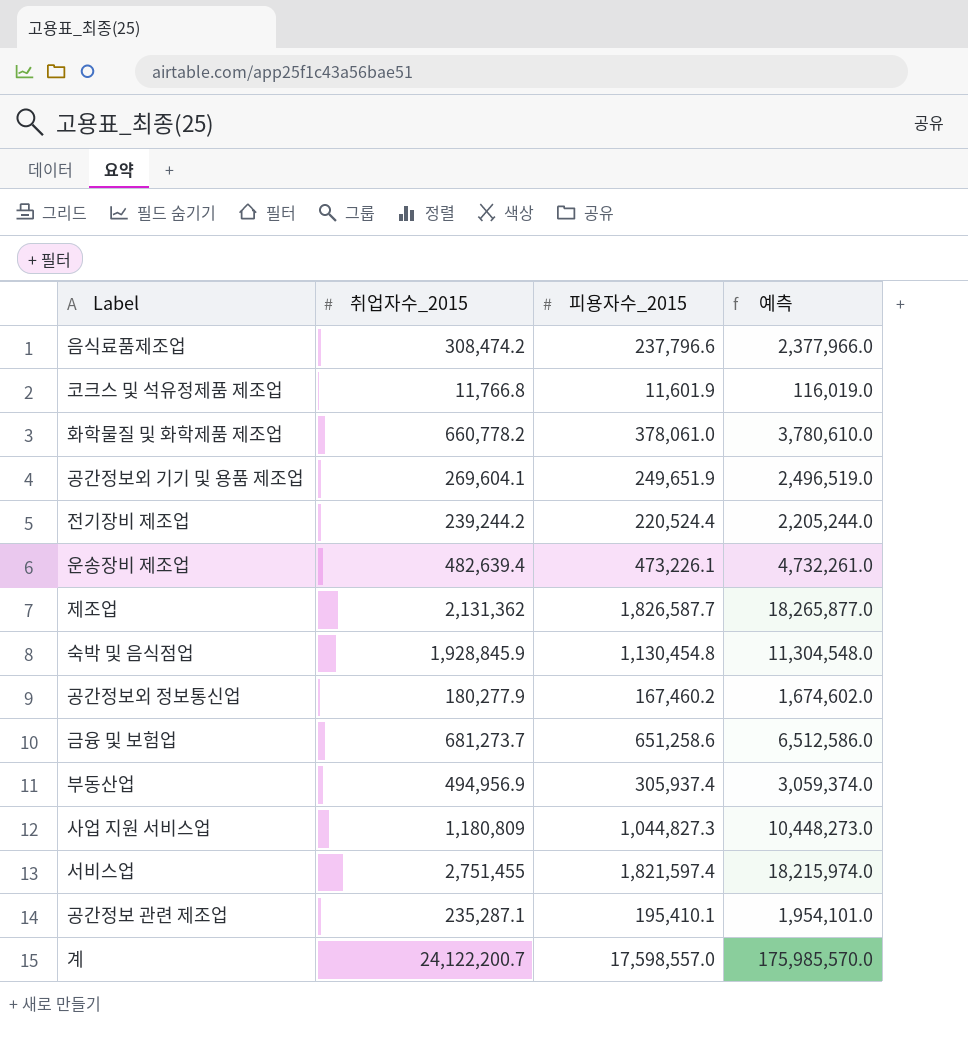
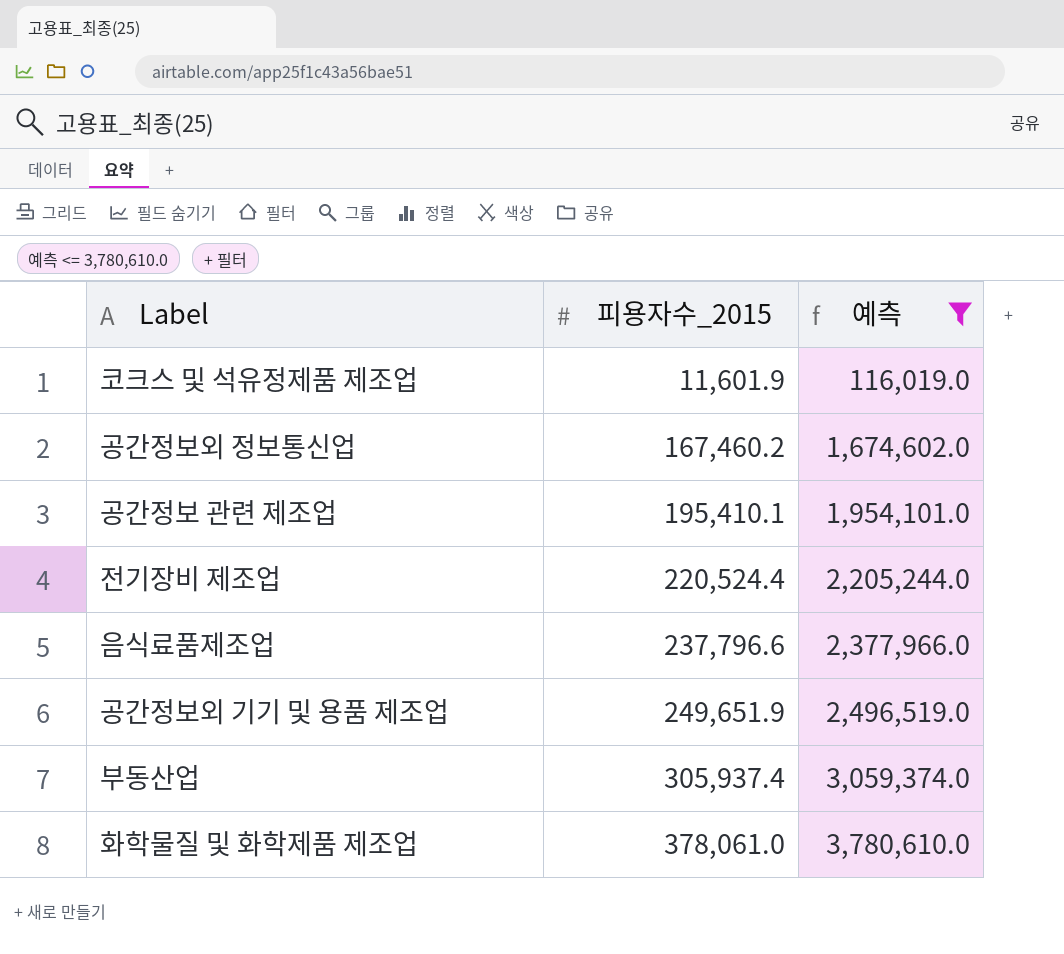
filter: none -> 예측 <= 3,780,610.0
row order: none -> 피용자수_2015 ascending
column 취업자수_2015 | position: 2 -> none

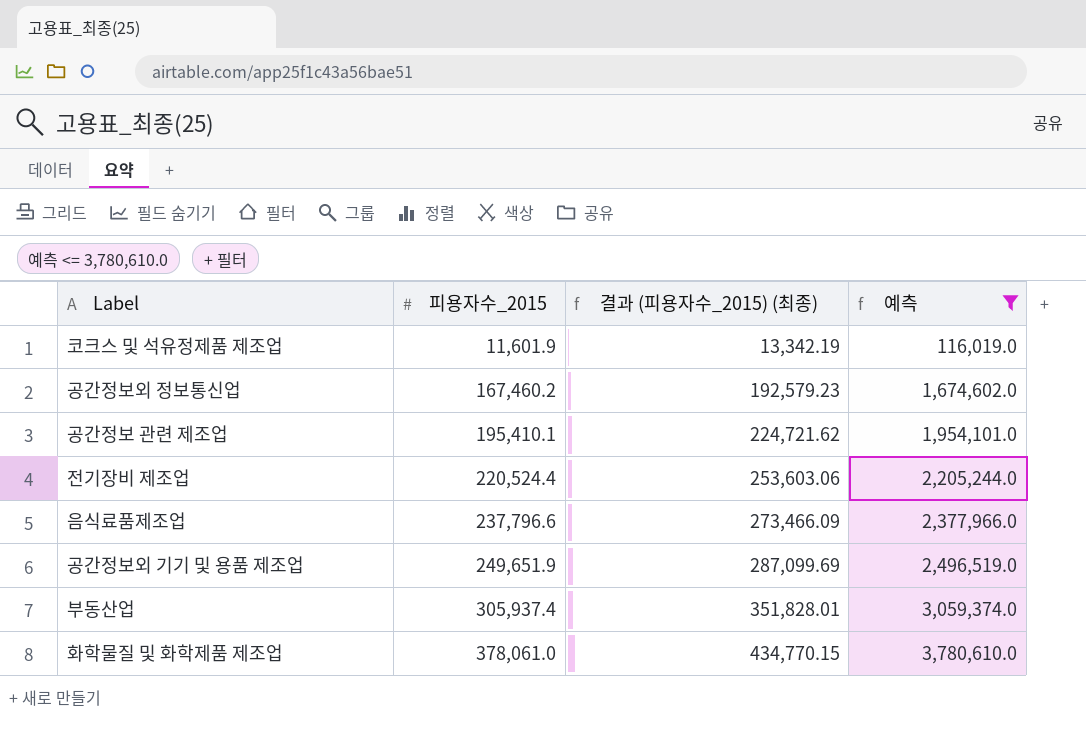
column 결과 (피용자수_2015) (최종) | formula: none -> [피용자수_2015] * 1.15

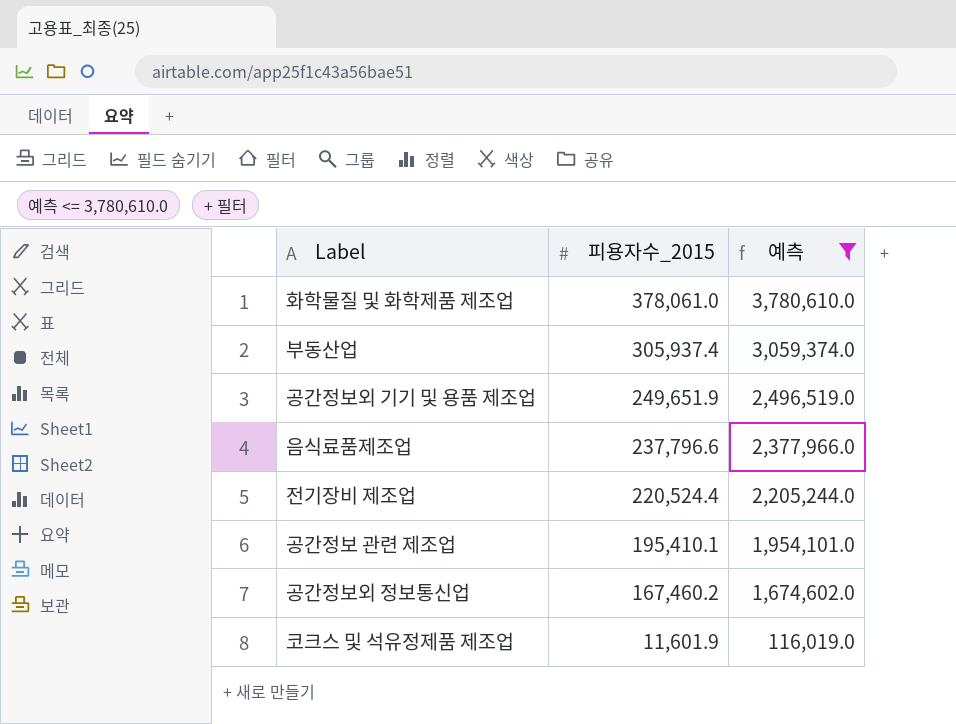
row order: 피용자수_2015 ascending -> 피용자수_2015 descending
column 결과 (피용자수_2015) (최종) | formula: [피용자수_2015] * 1.15 -> none

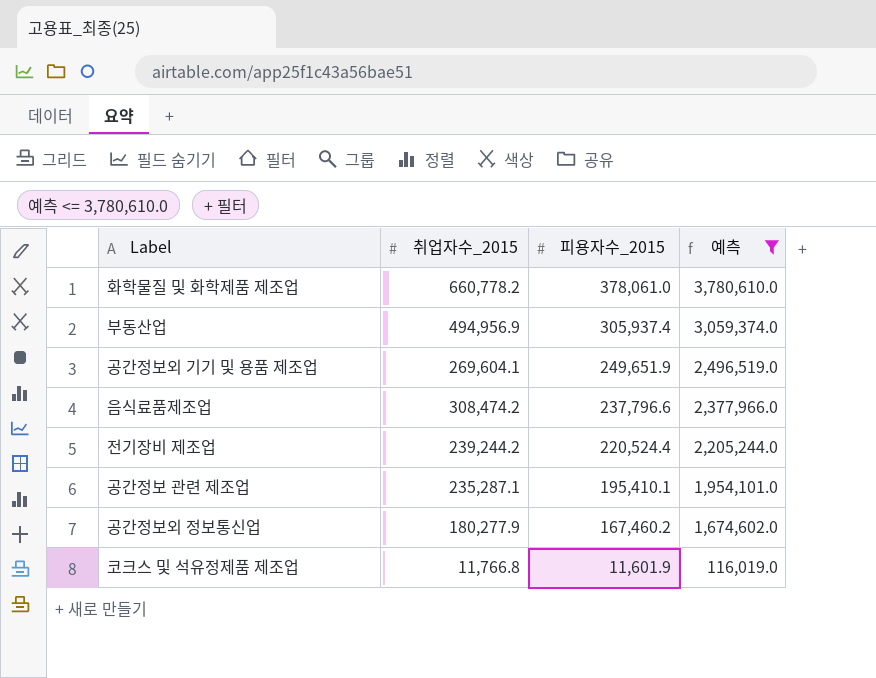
column 취업자수_2015 | position: none -> 2

